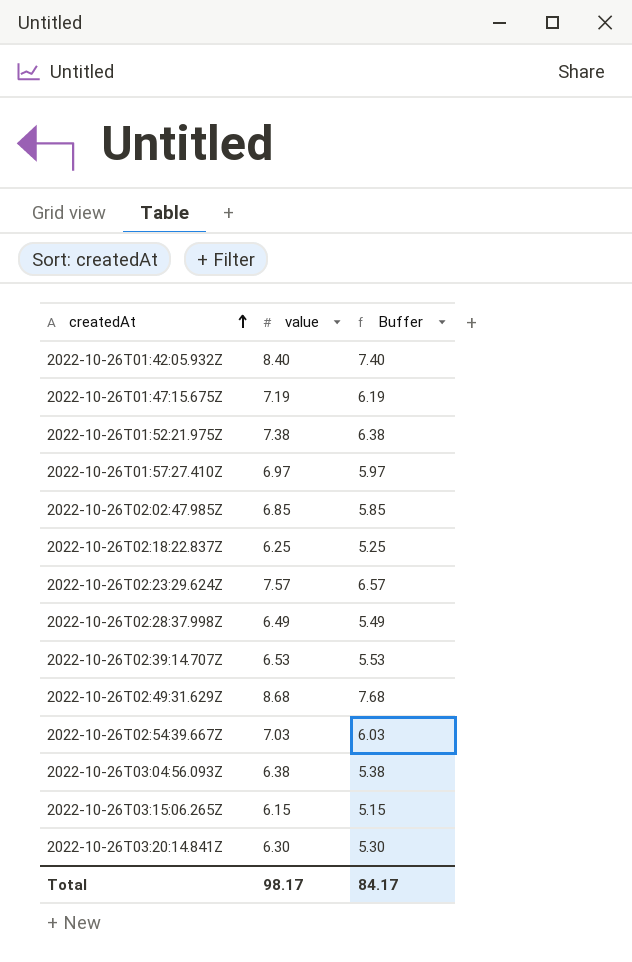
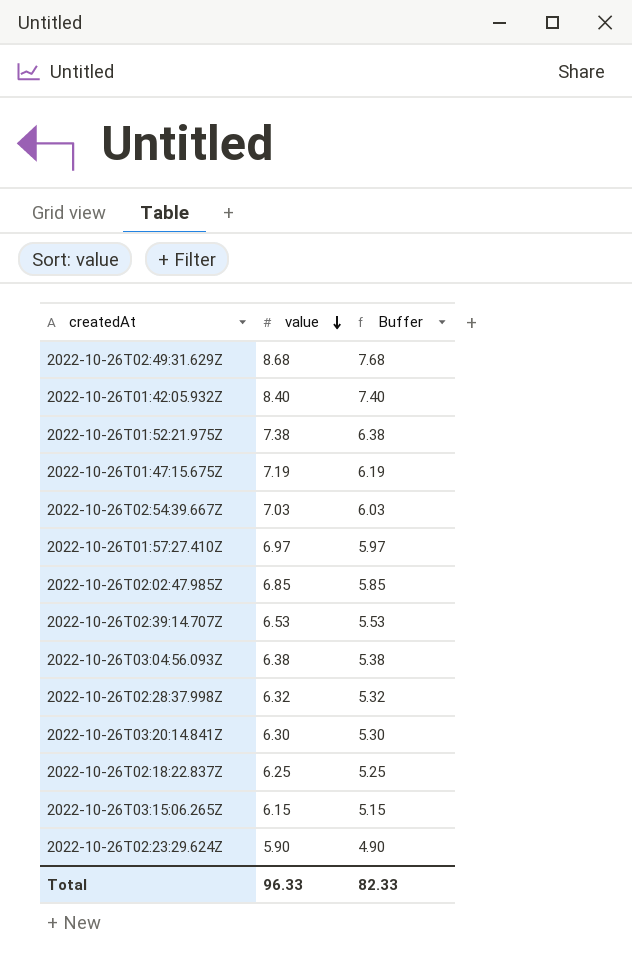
row order: createdAt ascending -> value descending
2022-10-26T02:28:37.998Z | value: 6.49 -> 6.32
2022-10-26T02:28:37.998Z | Buffer: 5.49 -> 5.32
2022-10-26T02:23:29.624Z | value: 7.57 -> 5.90
2022-10-26T02:23:29.624Z | Buffer: 6.57 -> 4.90
Total | value: 98.17 -> 96.33
Total | Buffer: 84.17 -> 82.33

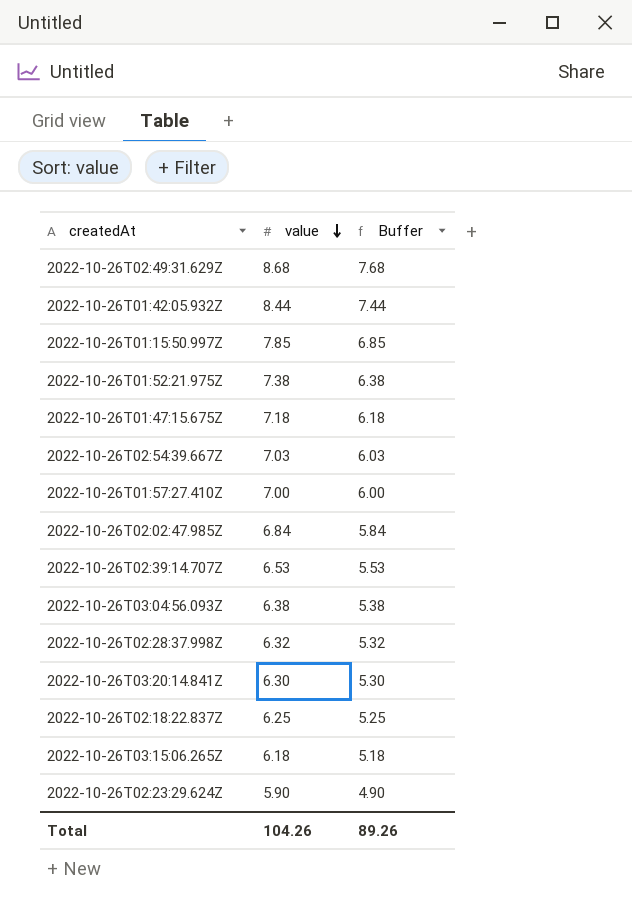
2022-10-26T01:42:05.932Z | value: 8.40 -> 8.44
2022-10-26T01:42:05.932Z | Buffer: 7.40 -> 7.44
row 2022-10-26T01:15:50.997Z: none -> 7.85 | 6.85
2022-10-26T01:47:15.675Z | value: 7.19 -> 7.18
2022-10-26T01:47:15.675Z | Buffer: 6.19 -> 6.18
2022-10-26T01:57:27.410Z | value: 6.97 -> 7.00
2022-10-26T01:57:27.410Z | Buffer: 5.97 -> 6.00
2022-10-26T02:02:47.985Z | value: 6.85 -> 6.84
2022-10-26T02:02:47.985Z | Buffer: 5.85 -> 5.84
2022-10-26T03:15:06.265Z | value: 6.15 -> 6.18
2022-10-26T03:15:06.265Z | Buffer: 5.15 -> 5.18
Total | value: 96.33 -> 104.26
Total | Buffer: 82.33 -> 89.26

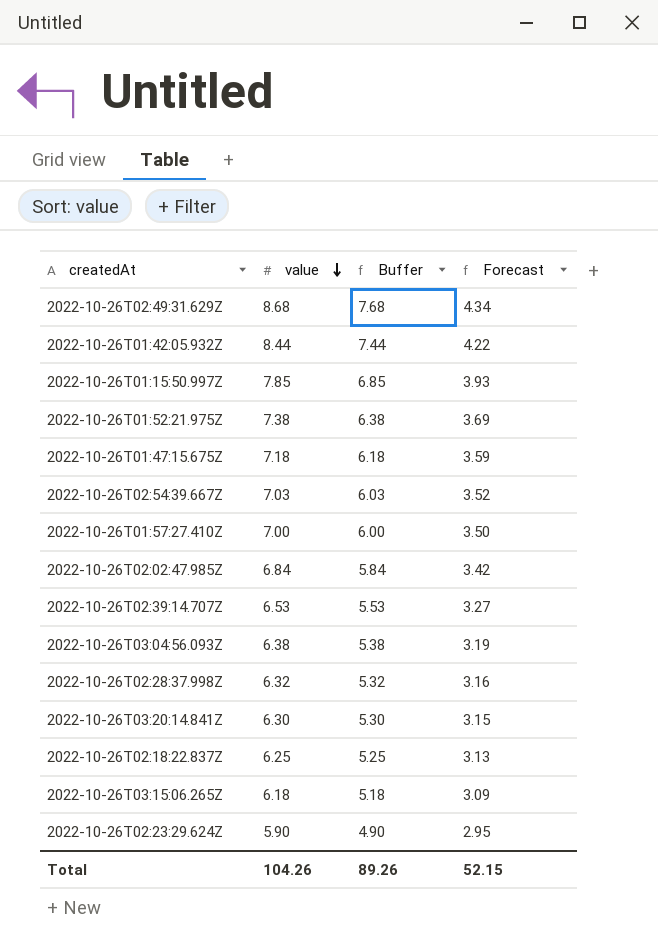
column Forecast | formula: none -> [value] * 0.5

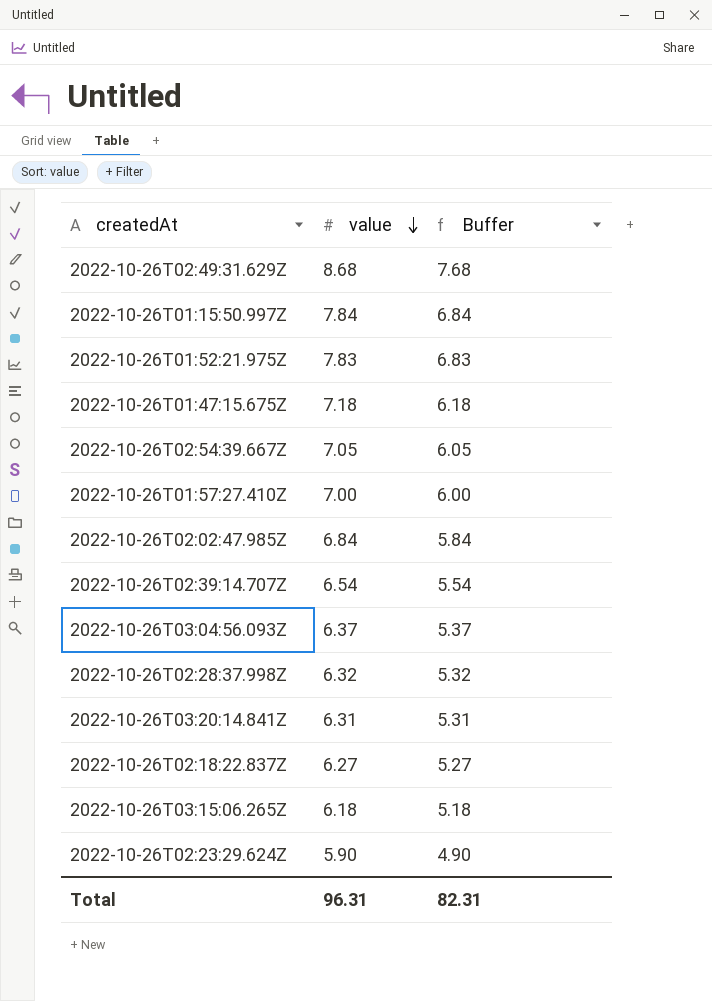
column Forecast | formula: [value] * 0.5 -> none
row 2022-10-26T01:42:05.932Z: 8.44 | 7.44 | 4.22 -> none
2022-10-26T01:15:50.997Z | value: 7.85 -> 7.84
2022-10-26T01:15:50.997Z | Buffer: 6.85 -> 6.84
2022-10-26T01:52:21.975Z | value: 7.38 -> 7.83
2022-10-26T01:52:21.975Z | Buffer: 6.38 -> 6.83
2022-10-26T02:54:39.667Z | value: 7.03 -> 7.05
2022-10-26T02:54:39.667Z | Buffer: 6.03 -> 6.05
2022-10-26T02:39:14.707Z | value: 6.53 -> 6.54
2022-10-26T02:39:14.707Z | Buffer: 5.53 -> 5.54
2022-10-26T03:04:56.093Z | value: 6.38 -> 6.37
2022-10-26T03:04:56.093Z | Buffer: 5.38 -> 5.37
2022-10-26T03:20:14.841Z | value: 6.30 -> 6.31
2022-10-26T03:20:14.841Z | Buffer: 5.30 -> 5.31
2022-10-26T02:18:22.837Z | value: 6.25 -> 6.27
2022-10-26T02:18:22.837Z | Buffer: 5.25 -> 5.27
Total | value: 104.26 -> 96.31
Total | Buffer: 89.26 -> 82.31

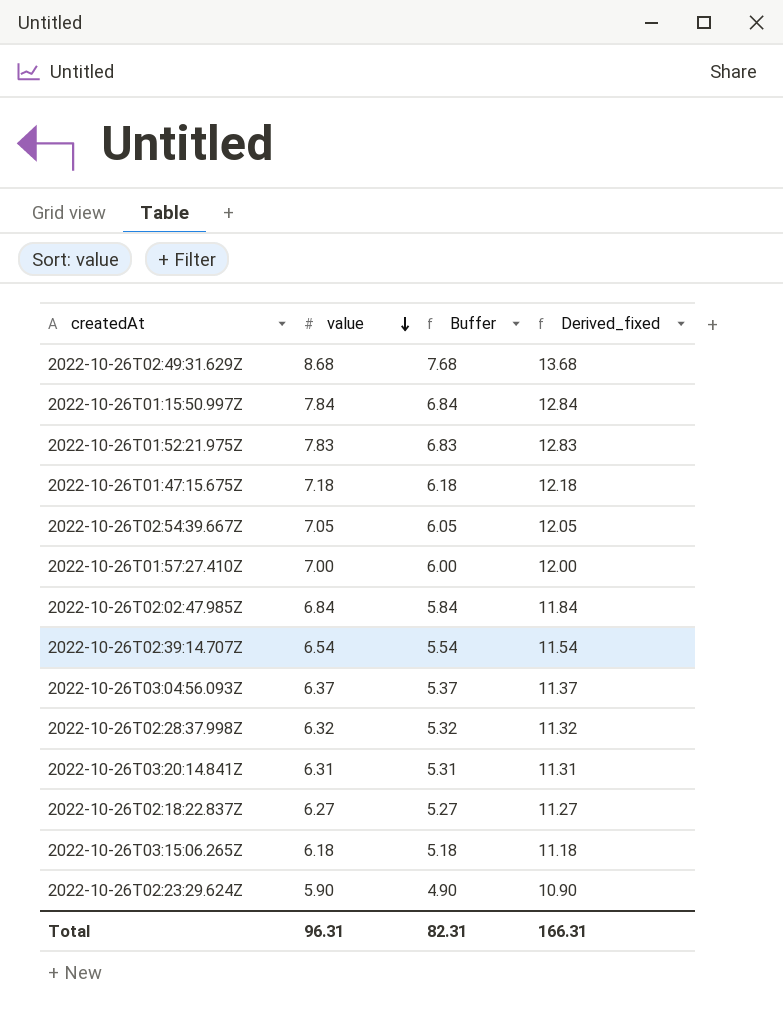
column Derived_fixed | formula: none -> [value] + 5

